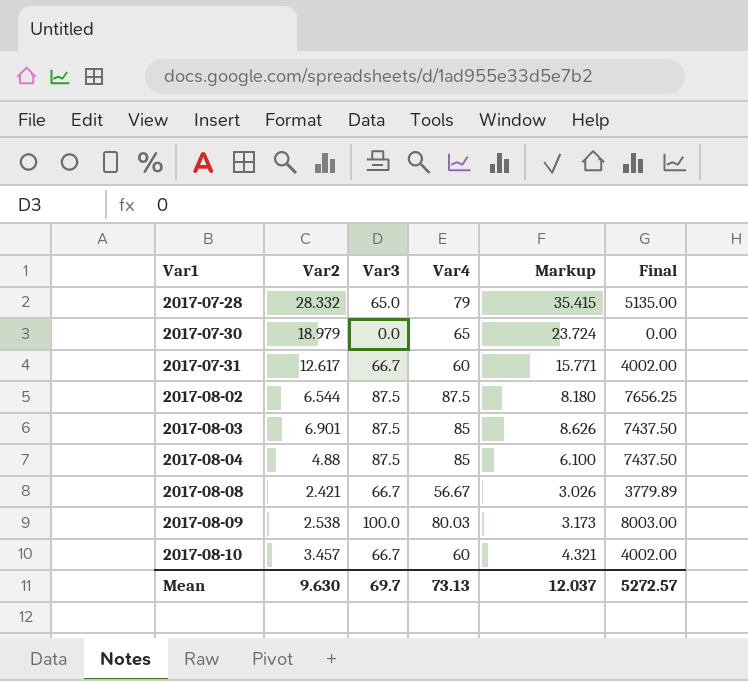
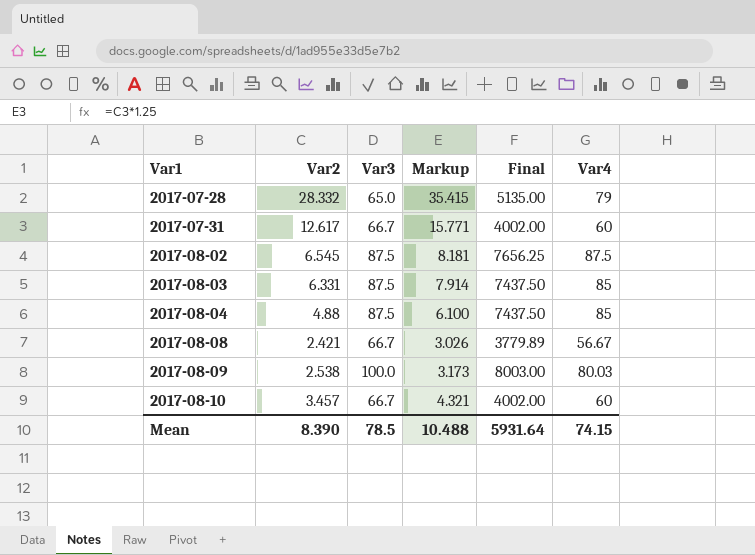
column Var4 | position: 4 -> 6
row 2017-07-30: 18.979 | 0.0 | 65 | 23.724 | 0.00 -> none
2017-08-02 | Var2: 6.544 -> 6.545
2017-08-02 | Markup: 8.180 -> 8.181
2017-08-03 | Var2: 6.901 -> 6.331
2017-08-03 | Markup: 8.626 -> 7.914
Mean | Var2: 9.630 -> 8.390
Mean | Var3: 69.7 -> 78.5
Mean | Markup: 12.037 -> 10.488
Mean | Final: 5272.57 -> 5931.64
Mean | Var4: 73.13 -> 74.15

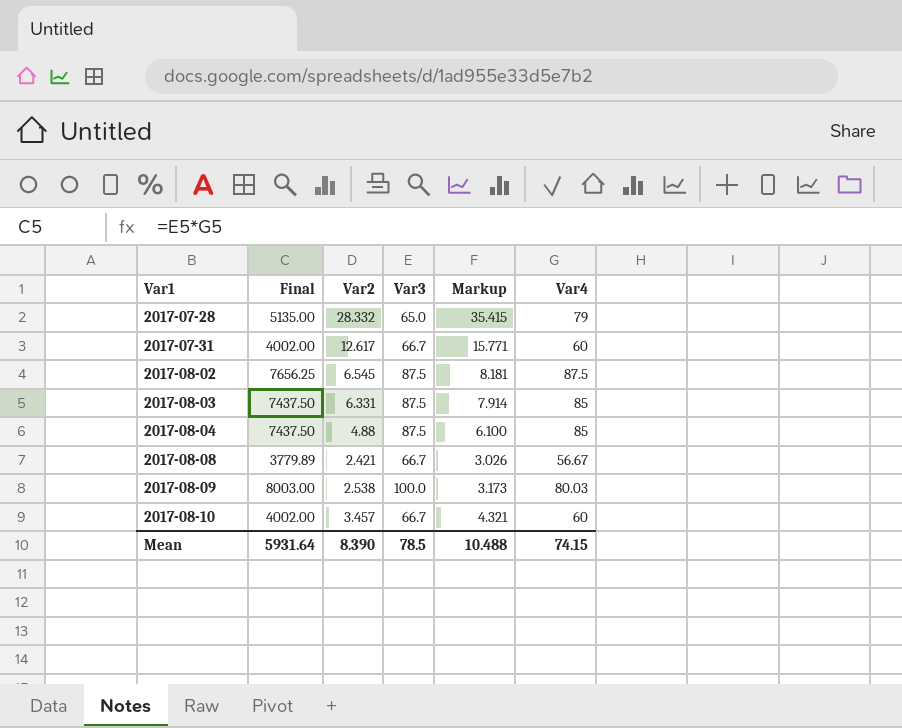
column Final | position: 5 -> 2

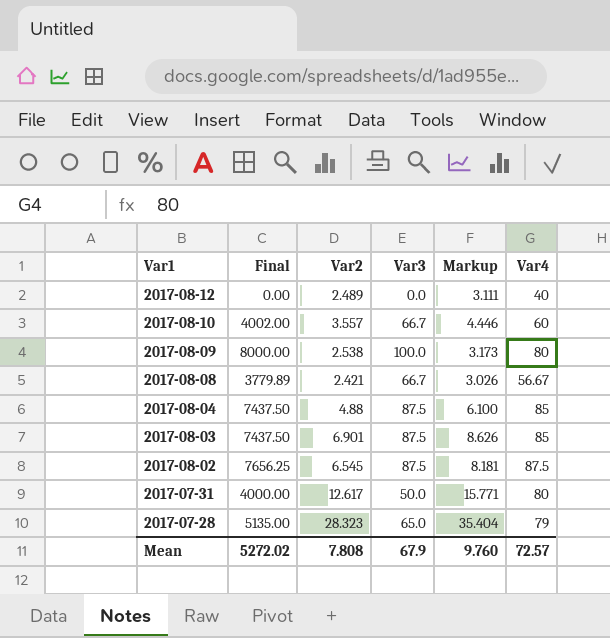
row order: Var1 ascending -> Var1 descending
row 2017-08-12: none -> 0.00 | 2.489 | 0.0 | 3.111 | 40
2017-08-10 | Var2: 3.457 -> 3.557
2017-08-10 | Markup: 4.321 -> 4.446
2017-08-09 | Final: 8003.00 -> 8000.00
2017-08-09 | Var4: 80.03 -> 80
2017-08-03 | Var2: 6.331 -> 6.901
2017-08-03 | Markup: 7.914 -> 8.626
2017-07-31 | Final: 4002.00 -> 4000.00
2017-07-31 | Var3: 66.7 -> 50.0
2017-07-31 | Var4: 60 -> 80
2017-07-28 | Var2: 28.332 -> 28.323
2017-07-28 | Markup: 35.415 -> 35.404
Mean | Final: 5931.64 -> 5272.02
Mean | Var2: 8.390 -> 7.808
Mean | Var3: 78.5 -> 67.9
Mean | Markup: 10.488 -> 9.760
Mean | Var4: 74.15 -> 72.57

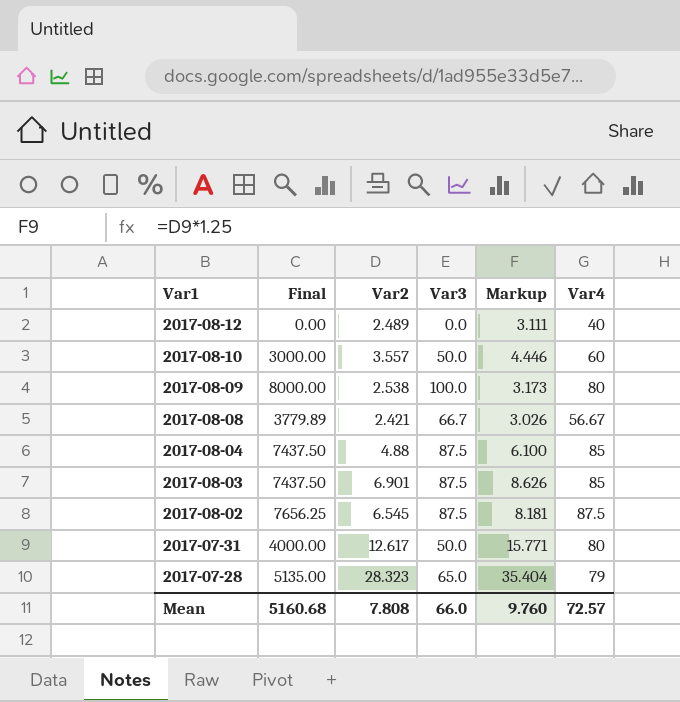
2017-08-10 | Final: 4002.00 -> 3000.00
2017-08-10 | Var3: 66.7 -> 50.0
Mean | Final: 5272.02 -> 5160.68
Mean | Var3: 67.9 -> 66.0

